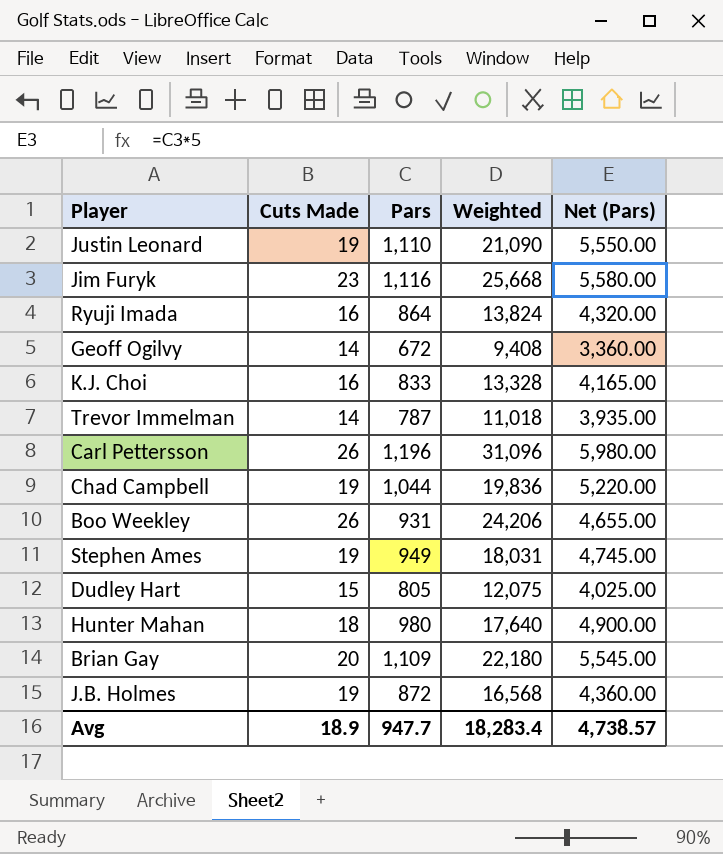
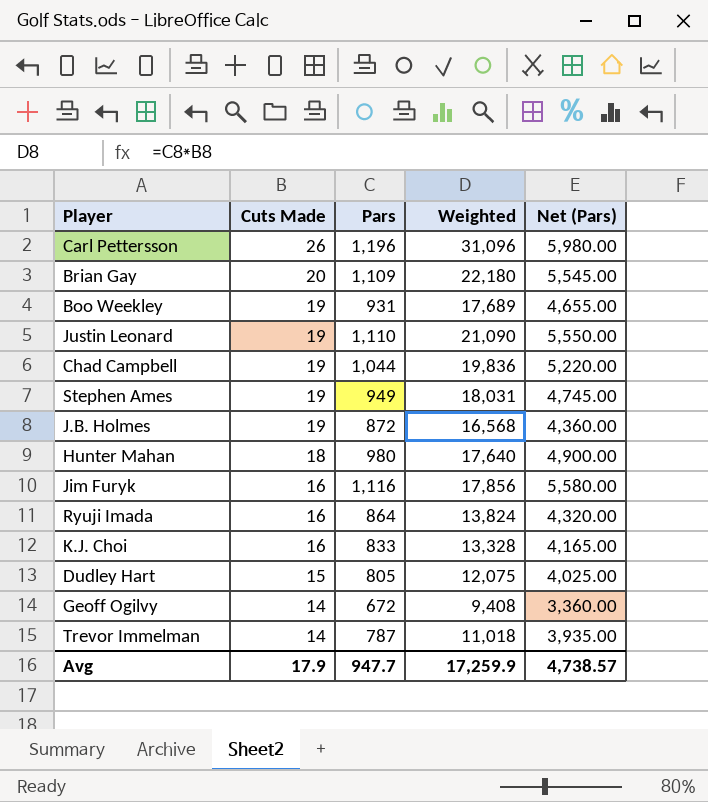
row order: none -> Cuts Made descending
Boo Weekley | Cuts Made: 26 -> 19
Boo Weekley | Weighted: 24,206 -> 17,689
Jim Furyk | Cuts Made: 23 -> 16
Jim Furyk | Weighted: 25,668 -> 17,856
Avg | Cuts Made: 18.9 -> 17.9
Avg | Weighted: 18,283.4 -> 17,259.9

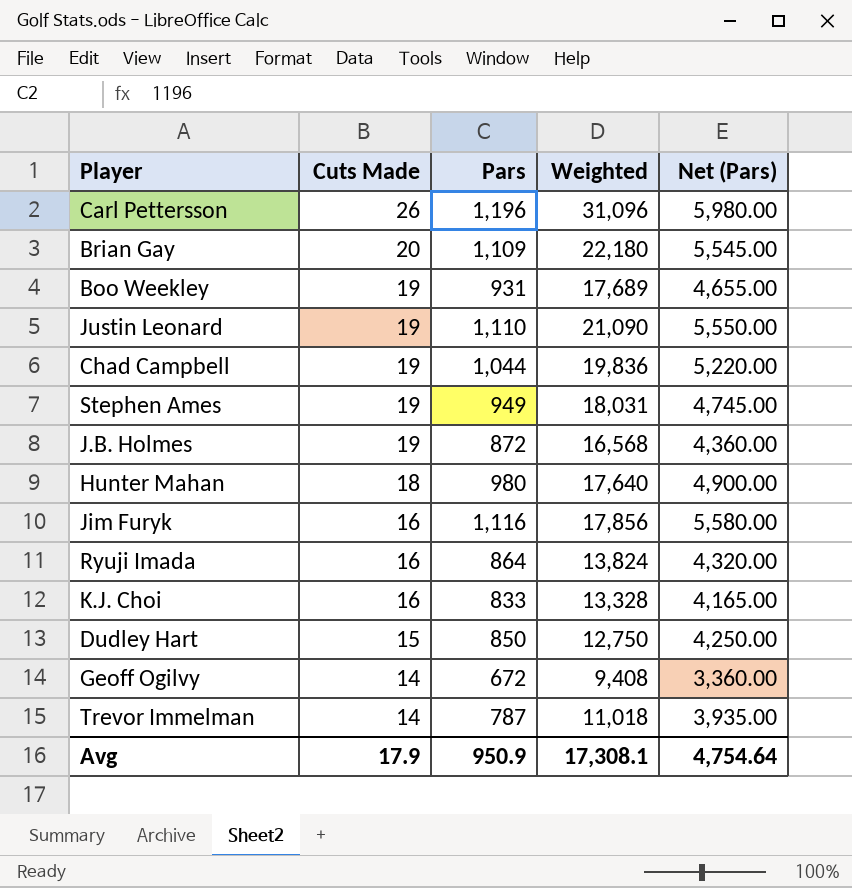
Dudley Hart | Pars: 805 -> 850
Dudley Hart | Weighted: 12,075 -> 12,750
Dudley Hart | Net (Pars): 4,025.00 -> 4,250.00
Avg | Pars: 947.7 -> 950.9
Avg | Weighted: 17,259.9 -> 17,308.1
Avg | Net (Pars): 4,738.57 -> 4,754.64

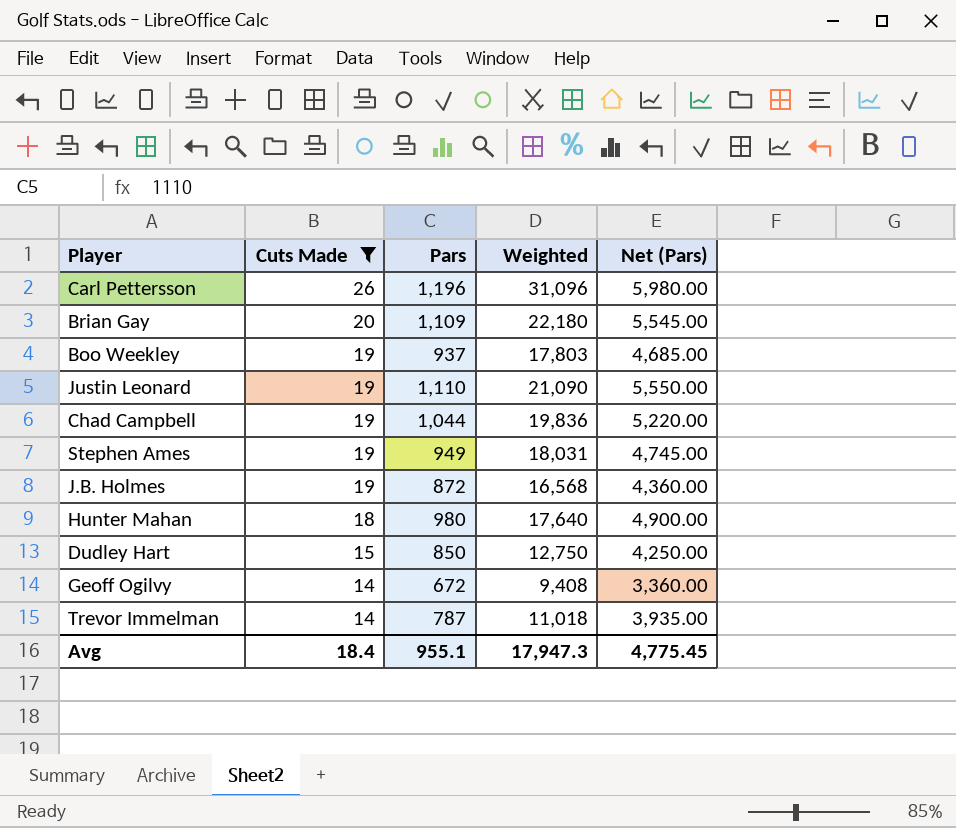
filter: none -> Cuts Made != 16
Boo Weekley | Pars: 931 -> 937
Boo Weekley | Weighted: 17,689 -> 17,803
Boo Weekley | Net (Pars): 4,655.00 -> 4,685.00
Avg | Cuts Made: 17.9 -> 18.4
Avg | Pars: 950.9 -> 955.1
Avg | Weighted: 17,308.1 -> 17,947.3
Avg | Net (Pars): 4,754.64 -> 4,775.45

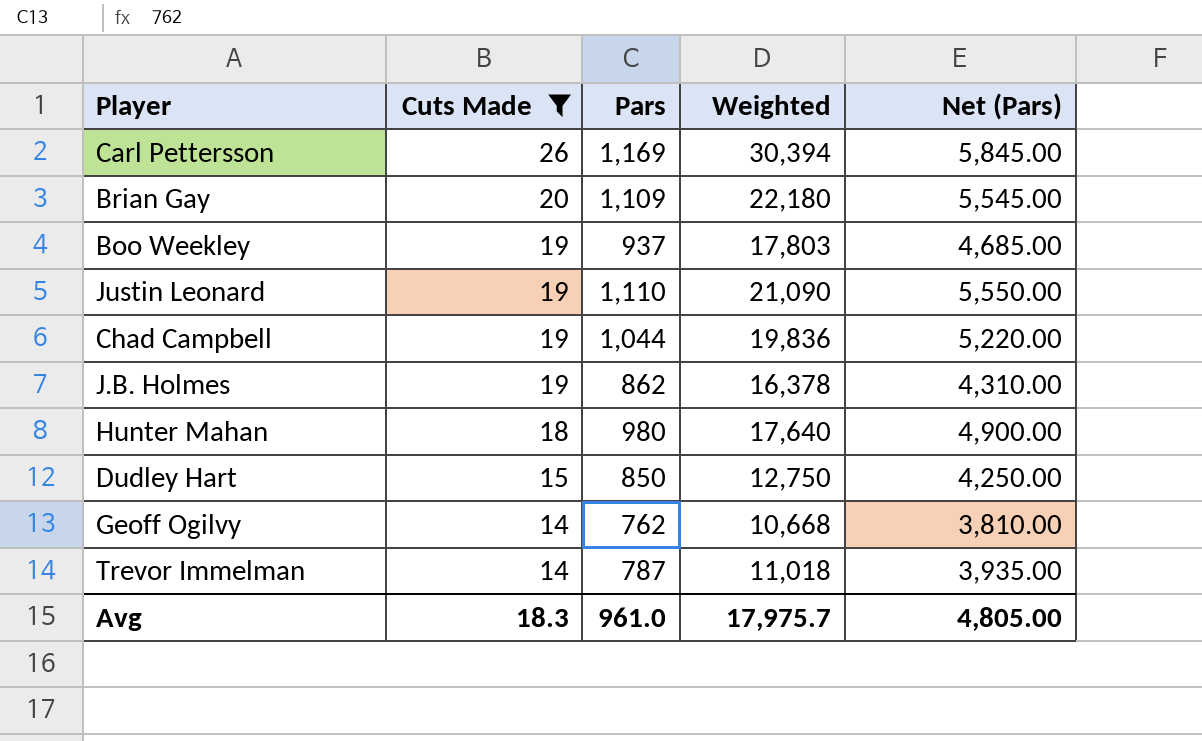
row Stephen Ames: 19 | 949 | 18,031 | 4,745.00 -> none
Carl Pettersson | Pars: 1,196 -> 1,169
Carl Pettersson | Weighted: 31,096 -> 30,394
Carl Pettersson | Net (Pars): 5,980.00 -> 5,845.00
J.B. Holmes | Pars: 872 -> 862
J.B. Holmes | Weighted: 16,568 -> 16,378
J.B. Holmes | Net (Pars): 4,360.00 -> 4,310.00
Geoff Ogilvy | Pars: 672 -> 762
Geoff Ogilvy | Weighted: 9,408 -> 10,668
Geoff Ogilvy | Net (Pars): 3,360.00 -> 3,810.00
Avg | Cuts Made: 18.4 -> 18.3
Avg | Pars: 955.1 -> 961.0
Avg | Weighted: 17,947.3 -> 17,975.7
Avg | Net (Pars): 4,775.45 -> 4,805.00

